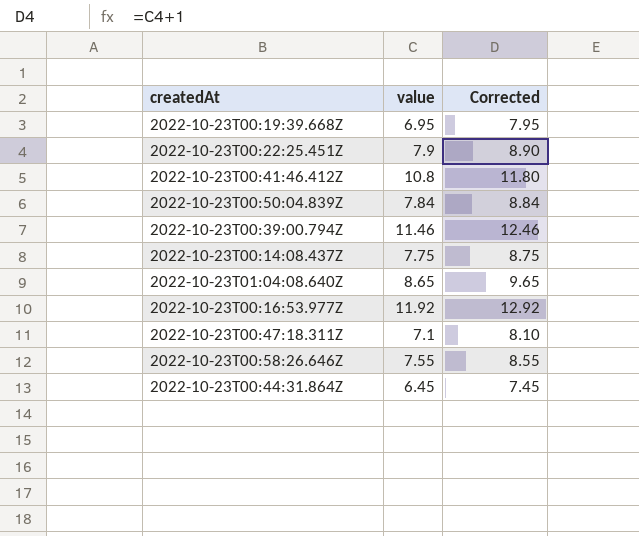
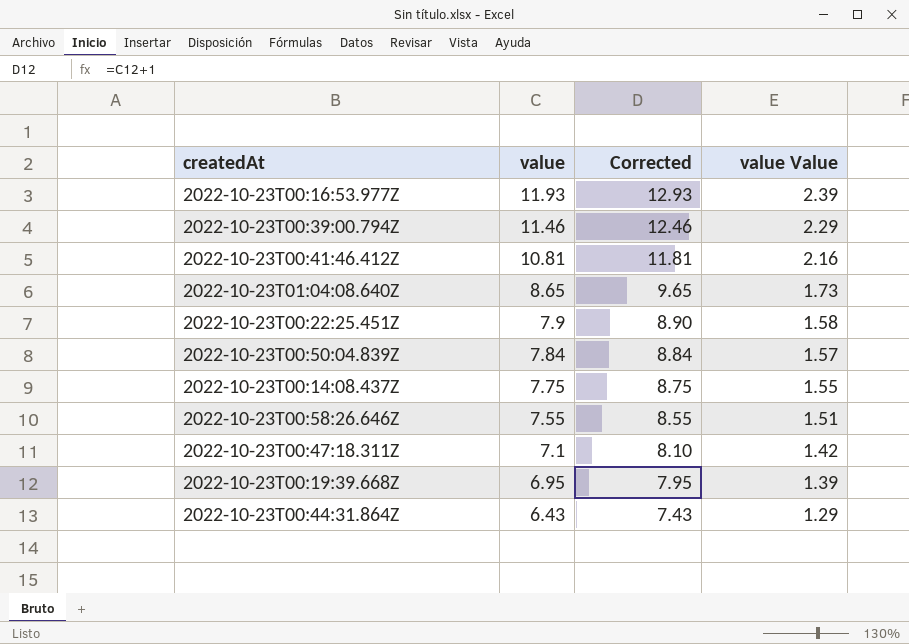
row order: none -> value descending
column value Value | formula: none -> [value] * 0.2
2022-10-23T00:16:53.977Z | value: 11.92 -> 11.93
2022-10-23T00:16:53.977Z | Corrected: 12.92 -> 12.93
2022-10-23T00:41:46.412Z | value: 10.8 -> 10.81
2022-10-23T00:41:46.412Z | Corrected: 11.80 -> 11.81
2022-10-23T00:44:31.864Z | value: 6.45 -> 6.43
2022-10-23T00:44:31.864Z | Corrected: 7.45 -> 7.43

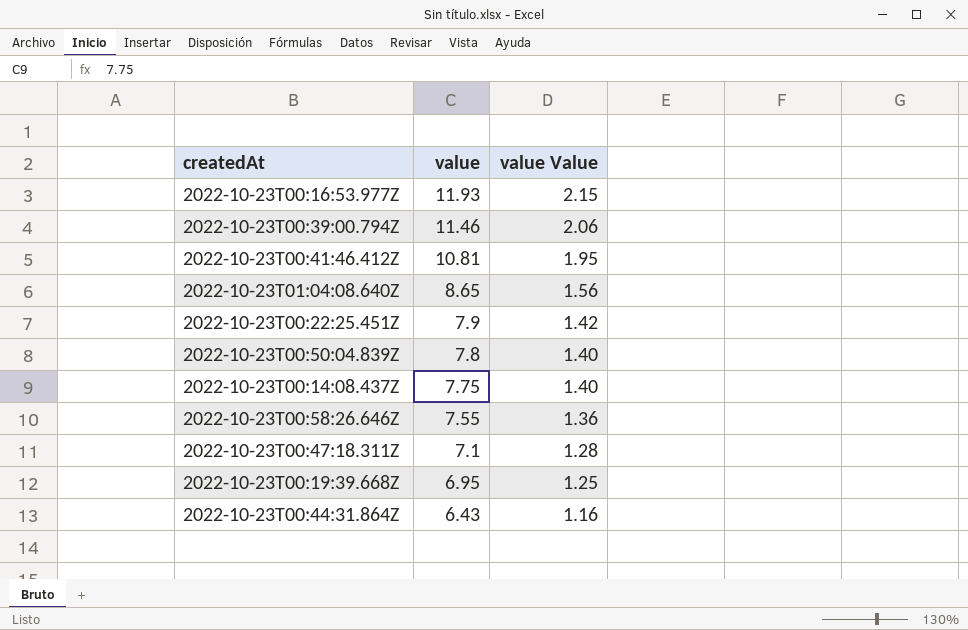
column Corrected | formula: [value] + 1 -> none
column value Value | formula: [value] * 0.2 -> [value] * 0.18
2022-10-23T00:50:04.839Z | value: 7.84 -> 7.8

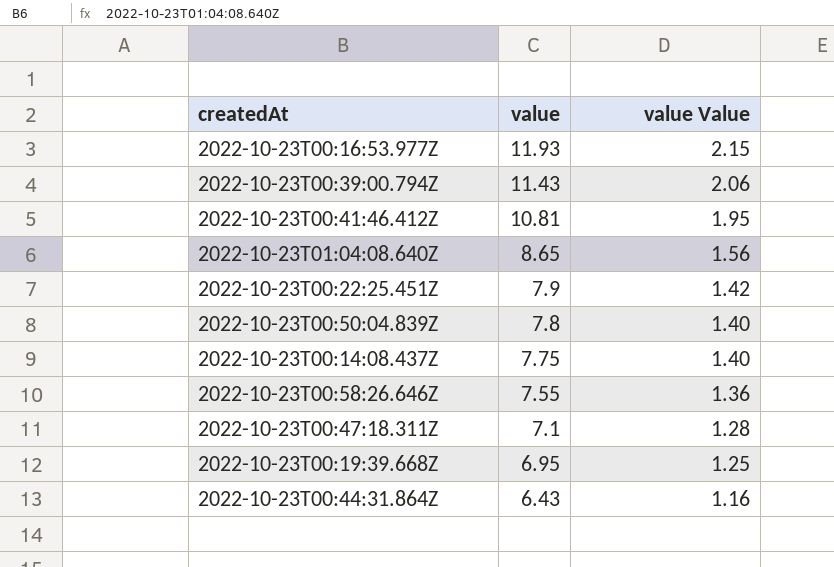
2022-10-23T00:39:00.794Z | value: 11.46 -> 11.43

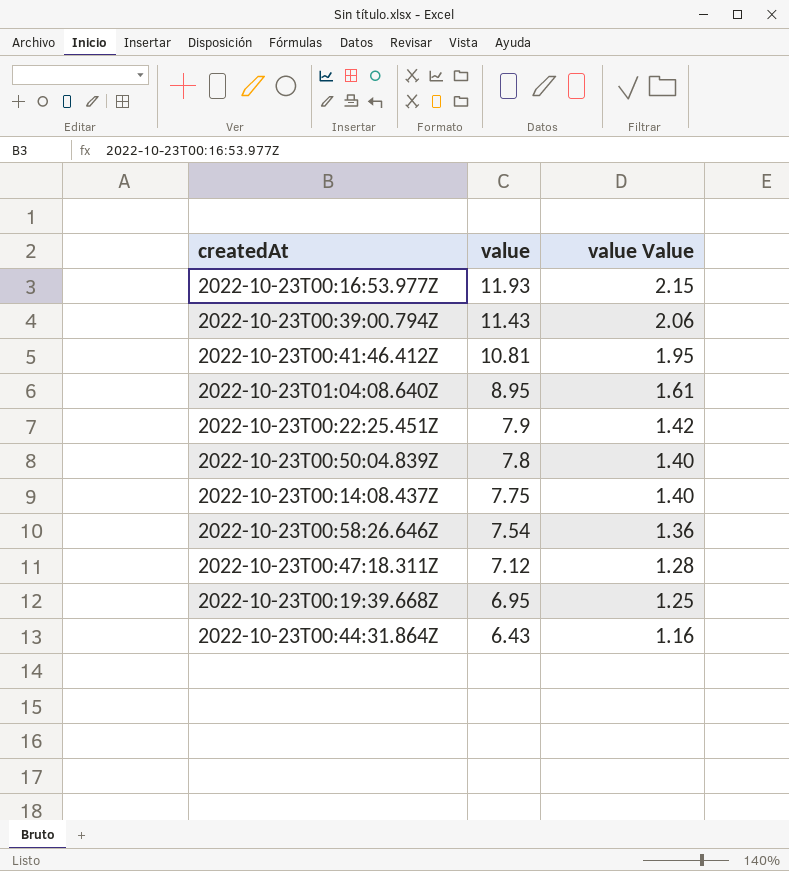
2022-10-23T01:04:08.640Z | value: 8.65 -> 8.95
2022-10-23T01:04:08.640Z | value Value: 1.56 -> 1.61
2022-10-23T00:58:26.646Z | value: 7.55 -> 7.54
2022-10-23T00:47:18.311Z | value: 7.1 -> 7.12

